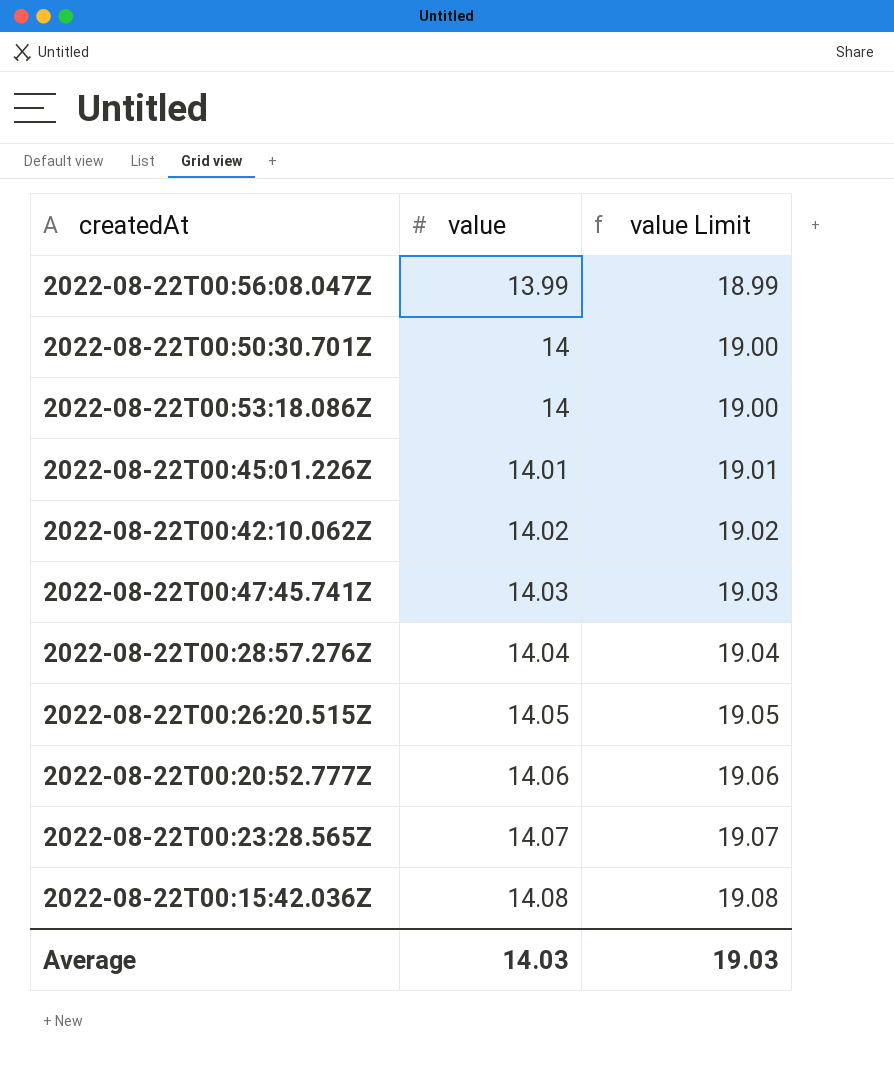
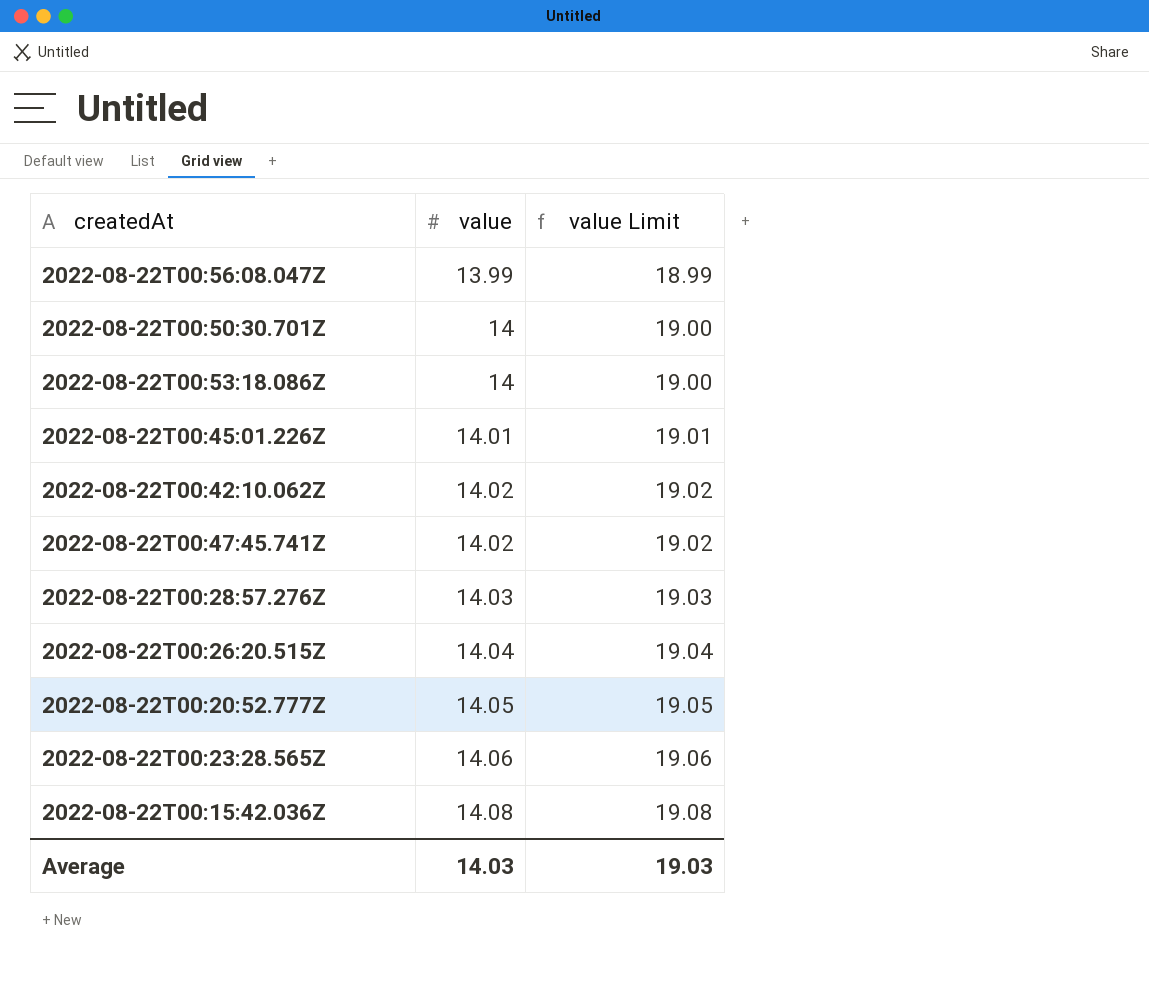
2022-08-22T00:47:45.741Z | value: 14.03 -> 14.02
2022-08-22T00:47:45.741Z | value Limit: 19.03 -> 19.02
2022-08-22T00:28:57.276Z | value: 14.04 -> 14.03
2022-08-22T00:28:57.276Z | value Limit: 19.04 -> 19.03
2022-08-22T00:26:20.515Z | value: 14.05 -> 14.04
2022-08-22T00:26:20.515Z | value Limit: 19.05 -> 19.04
2022-08-22T00:20:52.777Z | value: 14.06 -> 14.05
2022-08-22T00:20:52.777Z | value Limit: 19.06 -> 19.05
2022-08-22T00:23:28.565Z | value: 14.07 -> 14.06
2022-08-22T00:23:28.565Z | value Limit: 19.07 -> 19.06

